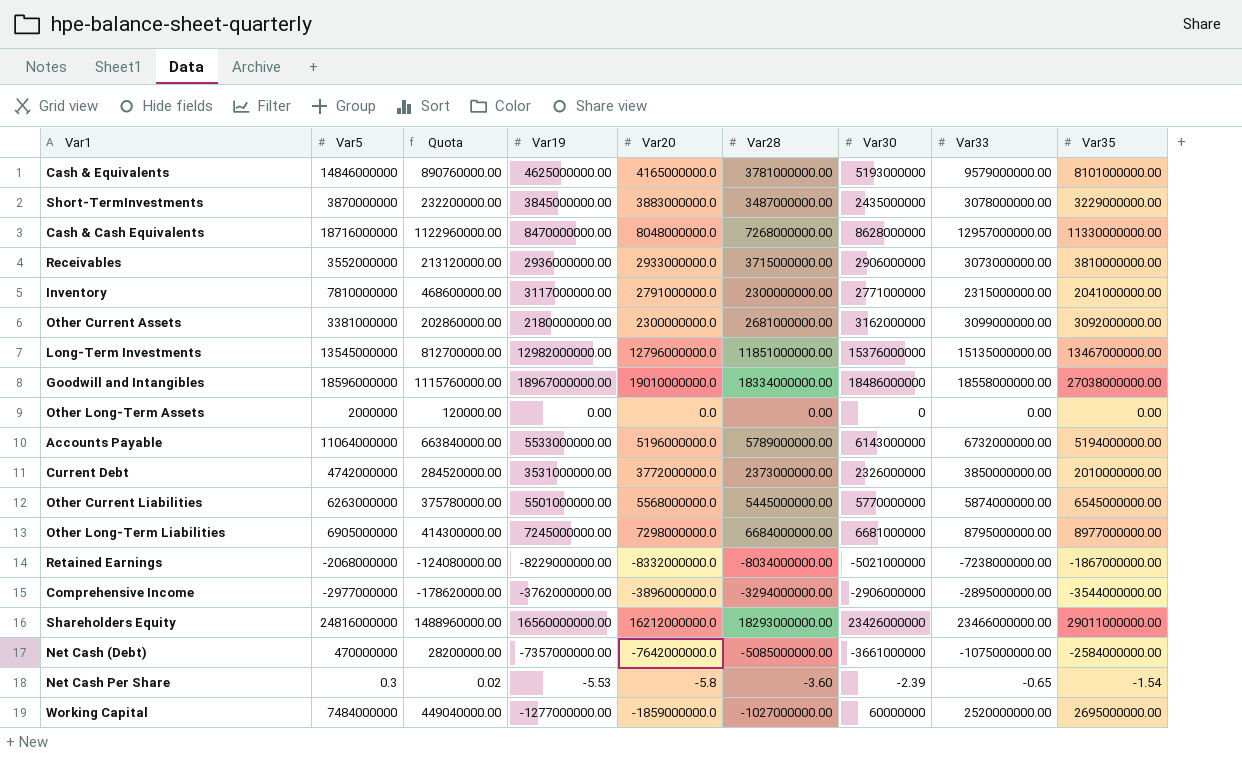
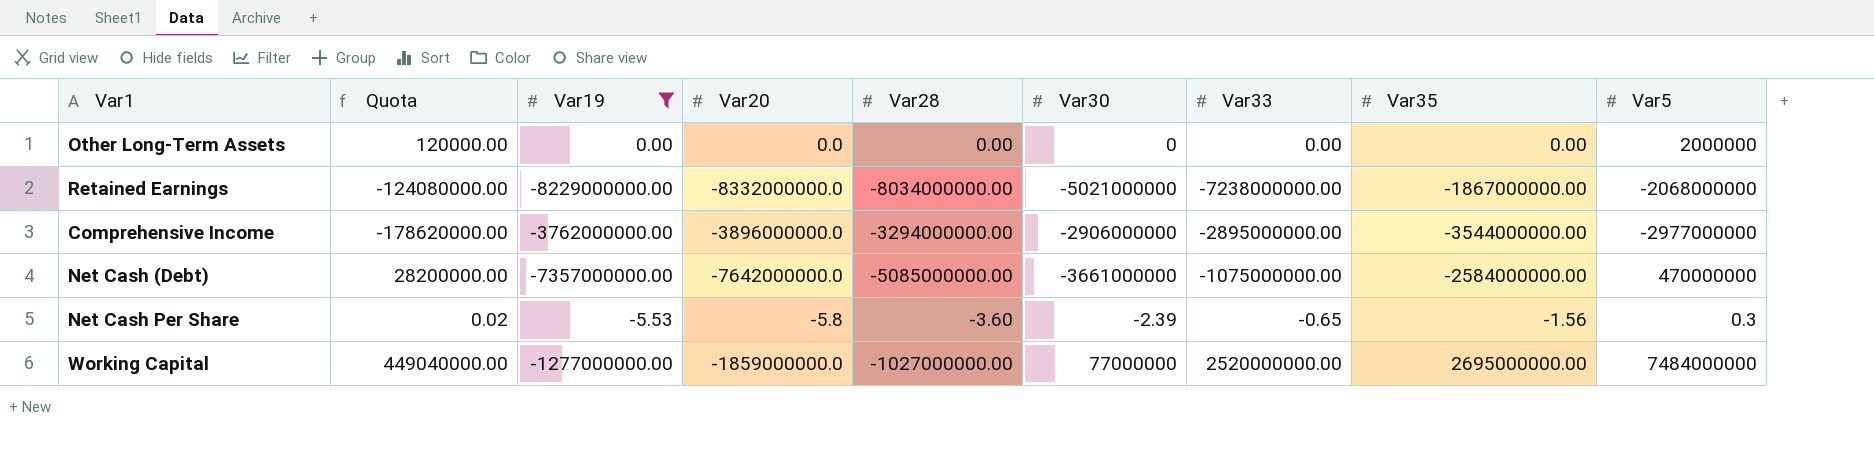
filter: none -> Var19 <= 0.00
column Var5 | position: 2 -> 9
Net Cash Per Share | Var35: -1.54 -> -1.56
Working Capital | Var30: 60000000 -> 77000000

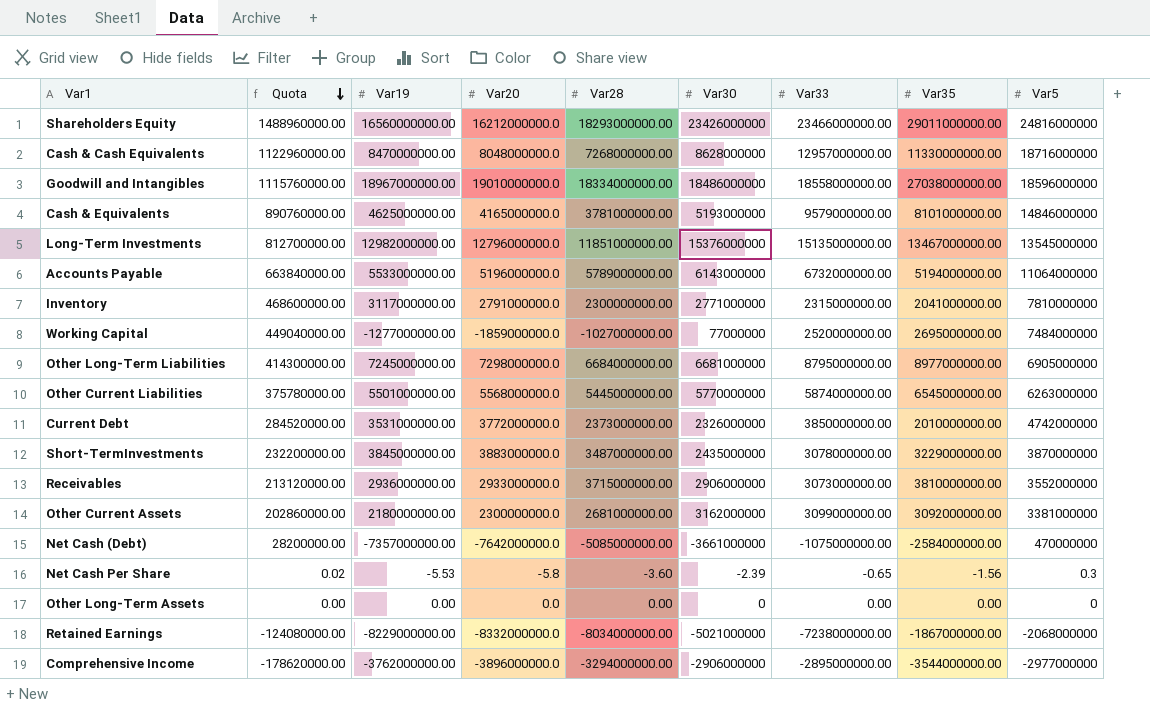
filter: Var19 <= 0.00 -> none
row order: none -> Quota descending
Other Long-Term Assets | Quota: 120000.00 -> 0.00
Other Long-Term Assets | Var5: 2000000 -> 0

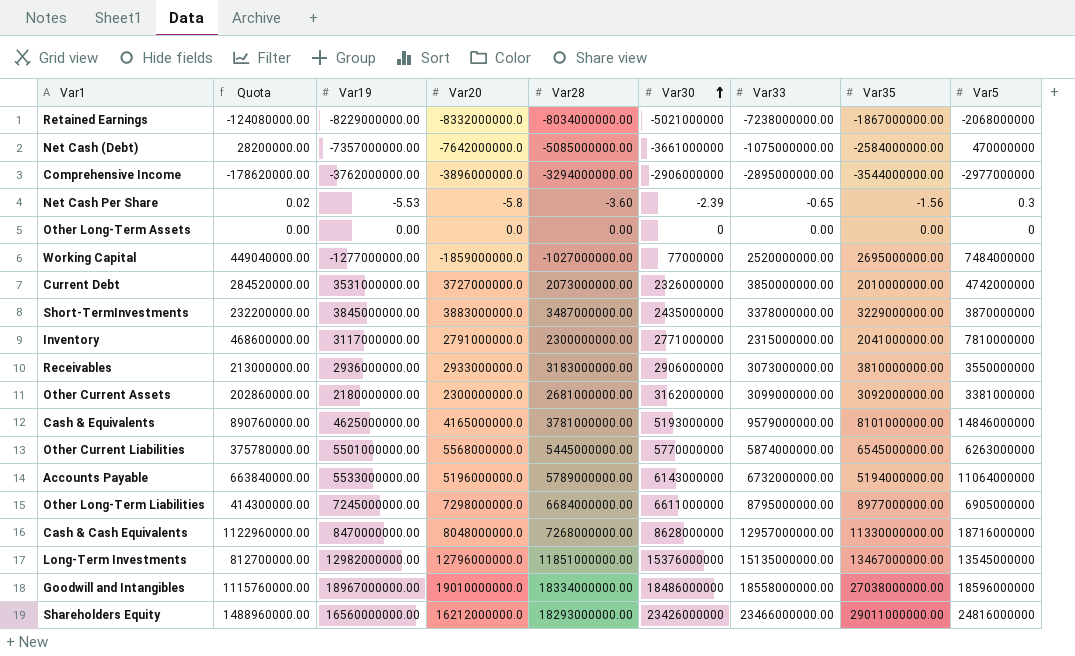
row order: Quota descending -> Var30 ascending
Current Debt | Var20: 3772000000.0 -> 3727000000.0
Current Debt | Var28: 2373000000.00 -> 2073000000.00
Short-TermInvestments | Var33: 3078000000.00 -> 3378000000.00
Receivables | Quota: 213120000.00 -> 213000000.00
Receivables | Var28: 3715000000.00 -> 3183000000.00
Receivables | Var5: 3552000000 -> 3550000000
Other Long-Term Liabilities | Var30: 6681000000 -> 6611000000

